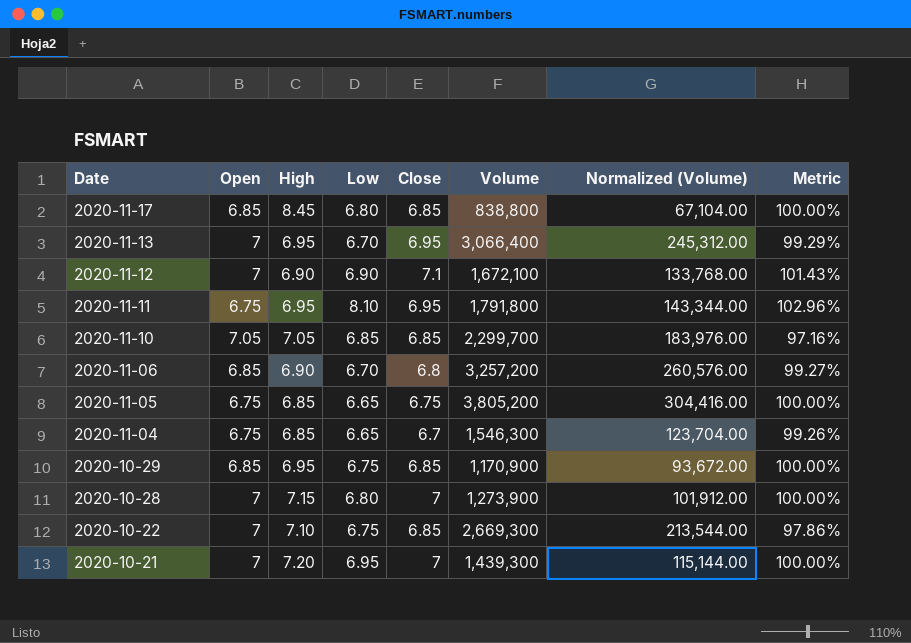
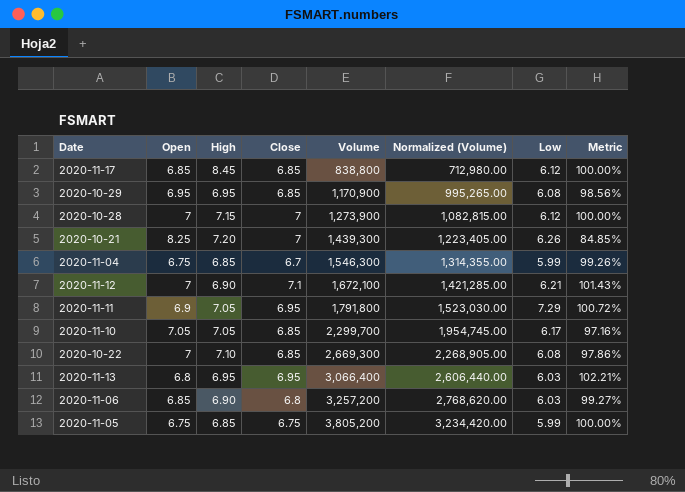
row order: Date descending -> Volume ascending
column Normalized (Volume) | formula: [Volume] * 0.08 -> [Volume] * 0.85
column Low | position: 4 -> 7
2020-11-17 | Low: 6.80 -> 6.12
2020-10-29 | Open: 6.85 -> 6.95
2020-10-29 | Low: 6.75 -> 6.08
2020-10-29 | Metric: 100.00% -> 98.56%
2020-10-28 | Low: 6.80 -> 6.12
2020-10-21 | Open: 7 -> 8.25
2020-10-21 | Low: 6.95 -> 6.26
2020-10-21 | Metric: 100.00% -> 84.85%
2020-11-04 | Low: 6.65 -> 5.99
2020-11-12 | Low: 6.90 -> 6.21
2020-11-11 | Open: 6.75 -> 6.9
2020-11-11 | High: 6.95 -> 7.05
2020-11-11 | Low: 8.10 -> 7.29
2020-11-11 | Metric: 102.96% -> 100.72%
2020-11-10 | Low: 6.85 -> 6.17
2020-10-22 | Low: 6.75 -> 6.08
2020-11-13 | Open: 7 -> 6.8
2020-11-13 | Low: 6.70 -> 6.03
2020-11-13 | Metric: 99.29% -> 102.21%
2020-11-06 | Low: 6.70 -> 6.03
2020-11-05 | Low: 6.65 -> 5.99

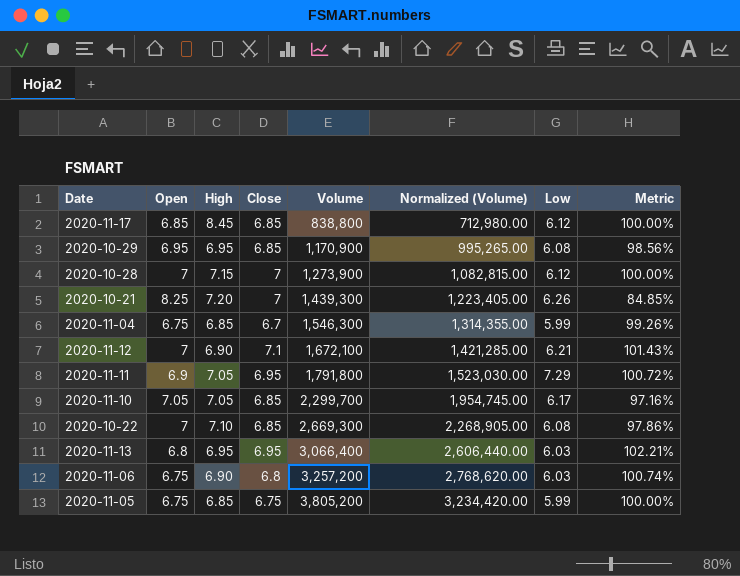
2020-11-06 | Open: 6.85 -> 6.75
2020-11-06 | Metric: 99.27% -> 100.74%

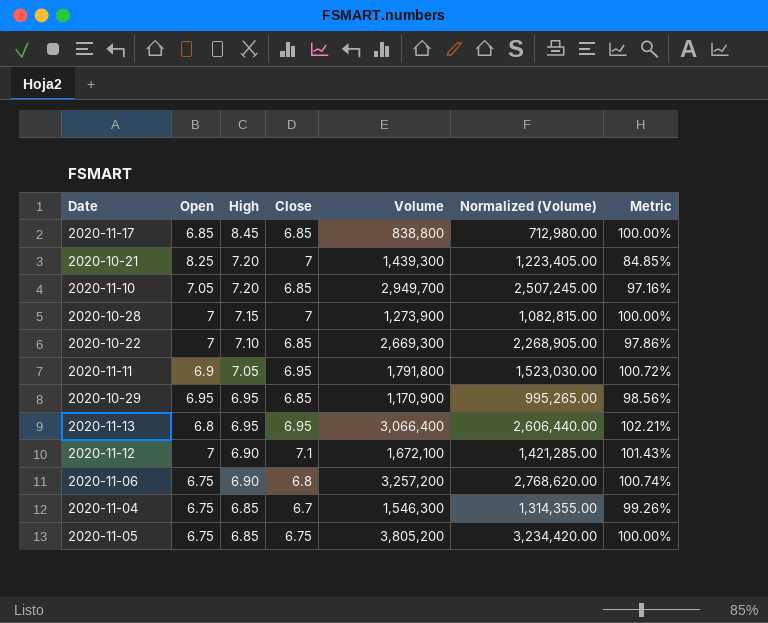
row order: Volume ascending -> High descending
column Low | position: 7 -> none
2020-11-10 | High: 7.05 -> 7.20
2020-11-10 | Volume: 2,299,700 -> 2,949,700
2020-11-10 | Normalized (Volume): 1,954,745.00 -> 2,507,245.00

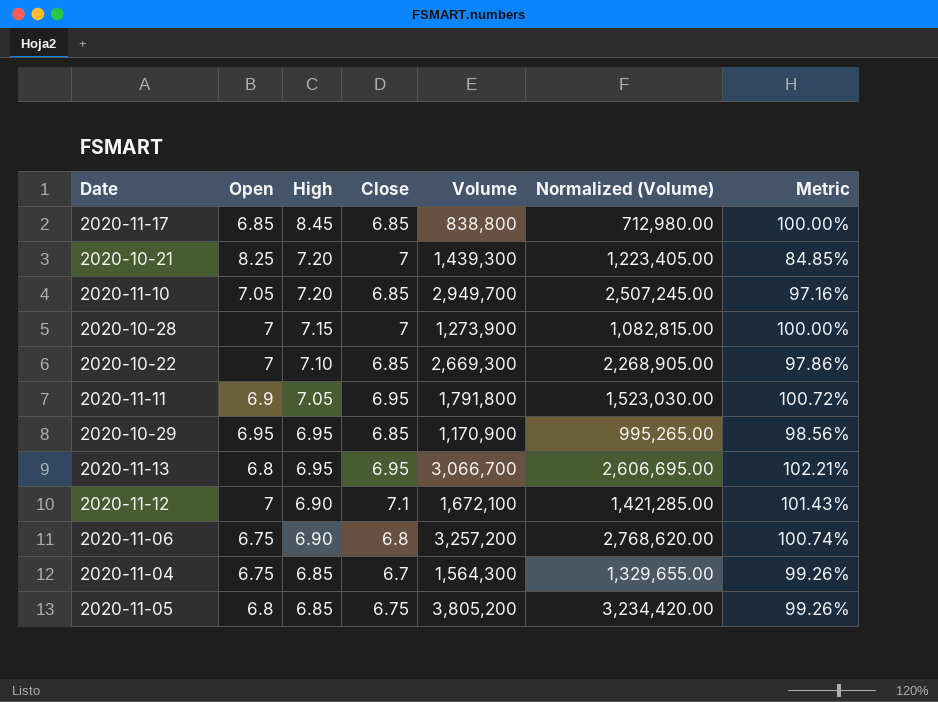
2020-11-13 | Volume: 3,066,400 -> 3,066,700
2020-11-13 | Normalized (Volume): 2,606,440.00 -> 2,606,695.00
2020-11-04 | Volume: 1,546,300 -> 1,564,300
2020-11-04 | Normalized (Volume): 1,314,355.00 -> 1,329,655.00
2020-11-05 | Open: 6.75 -> 6.8
2020-11-05 | Metric: 100.00% -> 99.26%

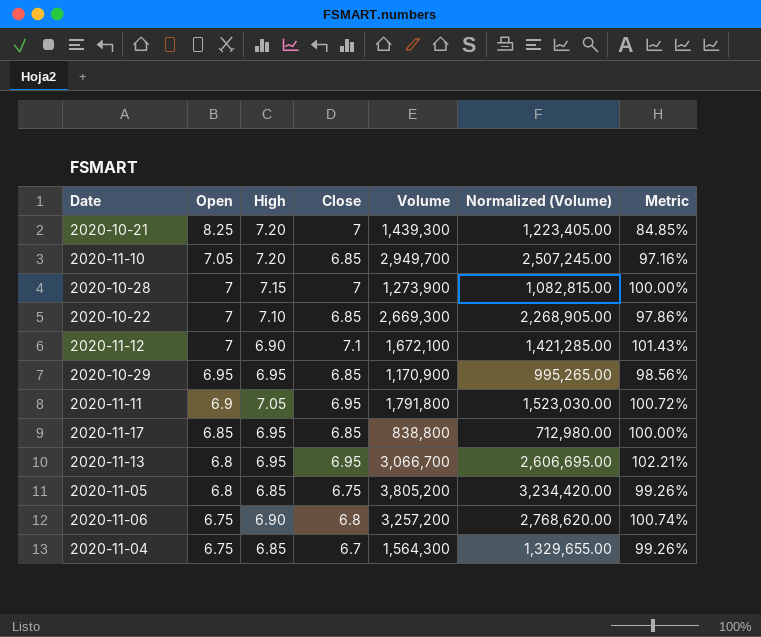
row order: High descending -> Open descending
2020-11-17 | High: 8.45 -> 6.95

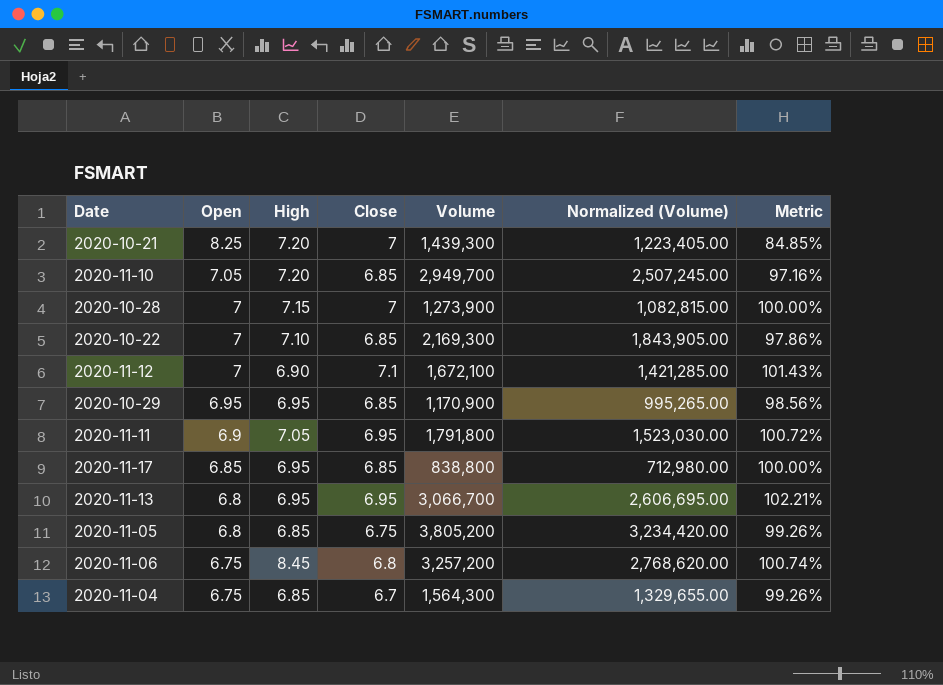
2020-10-22 | Volume: 2,669,300 -> 2,169,300
2020-10-22 | Normalized (Volume): 2,268,905.00 -> 1,843,905.00
2020-11-06 | High: 6.90 -> 8.45

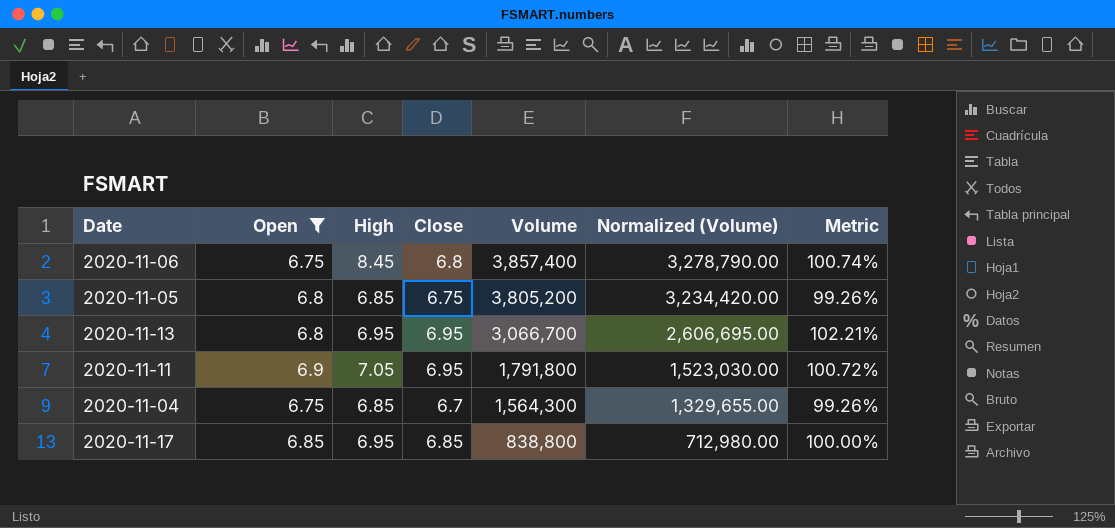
filter: none -> Open <= 6.9
row order: Open descending -> Volume descending
2020-11-06 | Volume: 3,257,200 -> 3,857,400
2020-11-06 | Normalized (Volume): 2,768,620.00 -> 3,278,790.00

